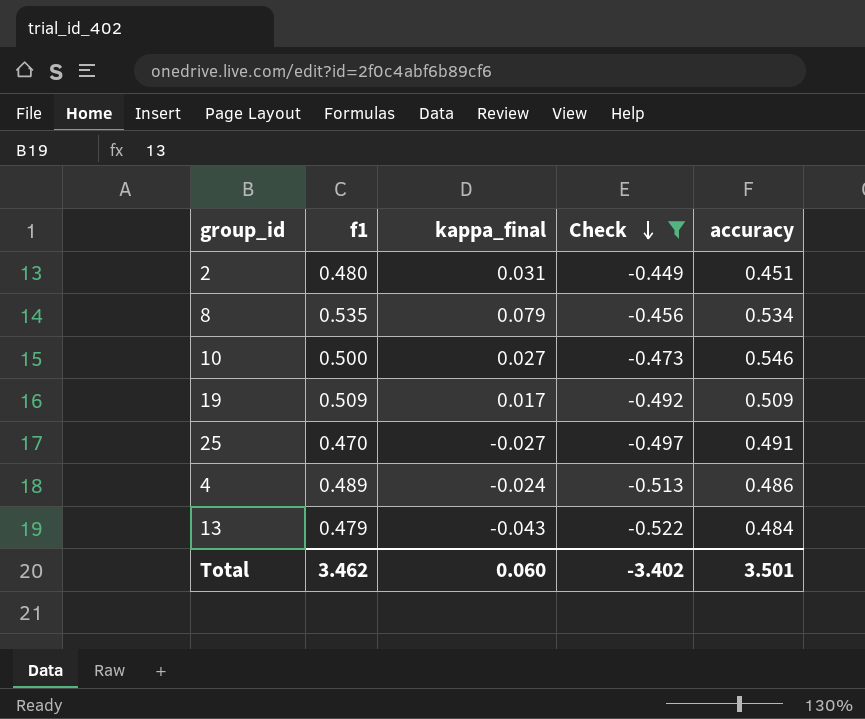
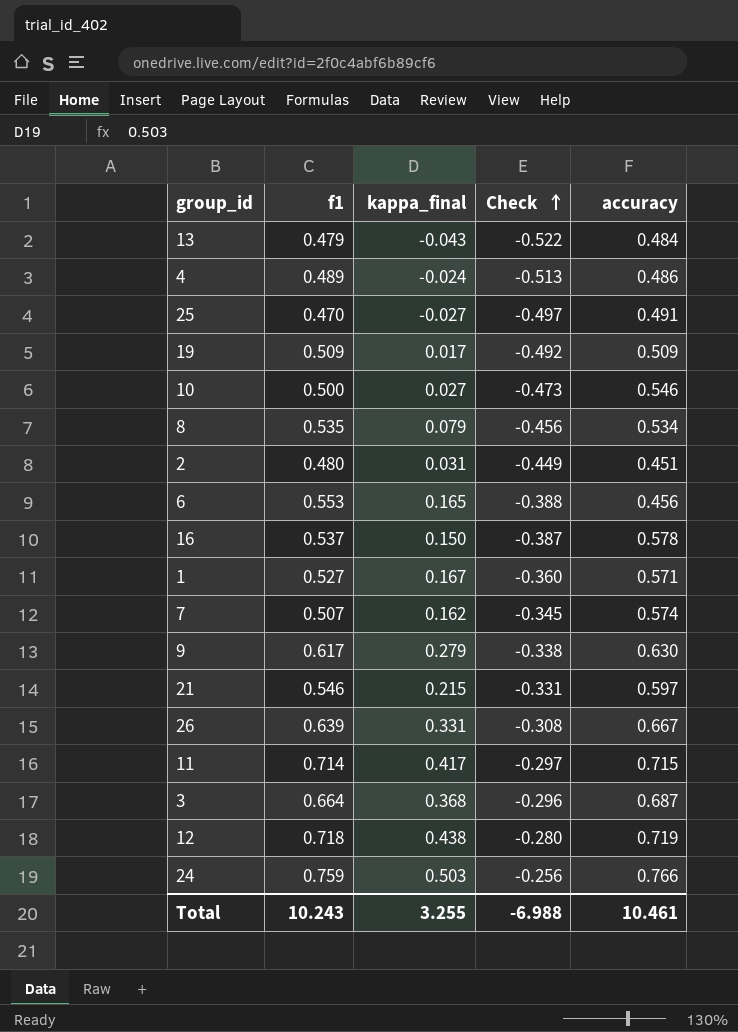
filter: Check <= -0.449 -> none
row order: Check descending -> Check ascending
Total | f1: 3.462 -> 10.243
Total | kappa_final: 0.060 -> 3.255
Total | Check: -3.402 -> -6.988
Total | accuracy: 3.501 -> 10.461

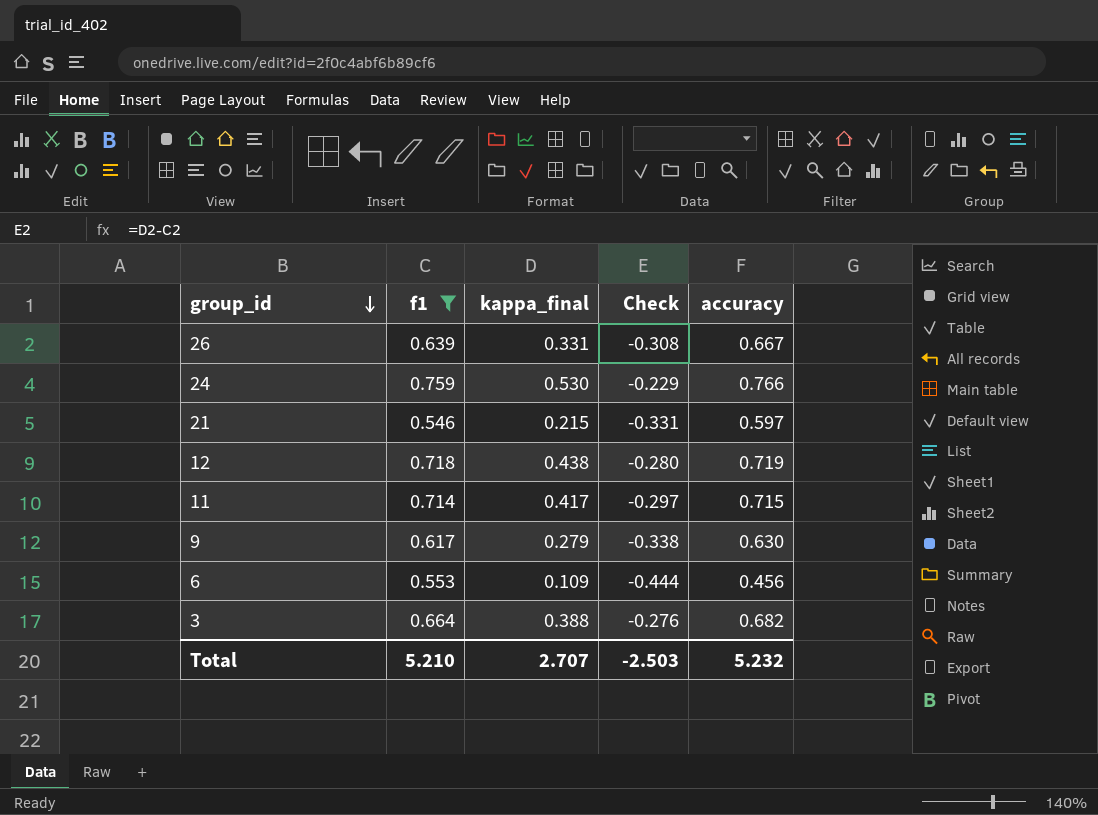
filter: none -> f1 >= 0.546
row order: Check ascending -> group_id descending
24 | kappa_final: 0.503 -> 0.530
24 | Check: -0.256 -> -0.229
6 | kappa_final: 0.165 -> 0.109
6 | Check: -0.388 -> -0.444
3 | kappa_final: 0.368 -> 0.388
3 | Check: -0.296 -> -0.276
3 | accuracy: 0.687 -> 0.682
Total | f1: 10.243 -> 5.210
Total | kappa_final: 3.255 -> 2.707
Total | Check: -6.988 -> -2.503
Total | accuracy: 10.461 -> 5.232

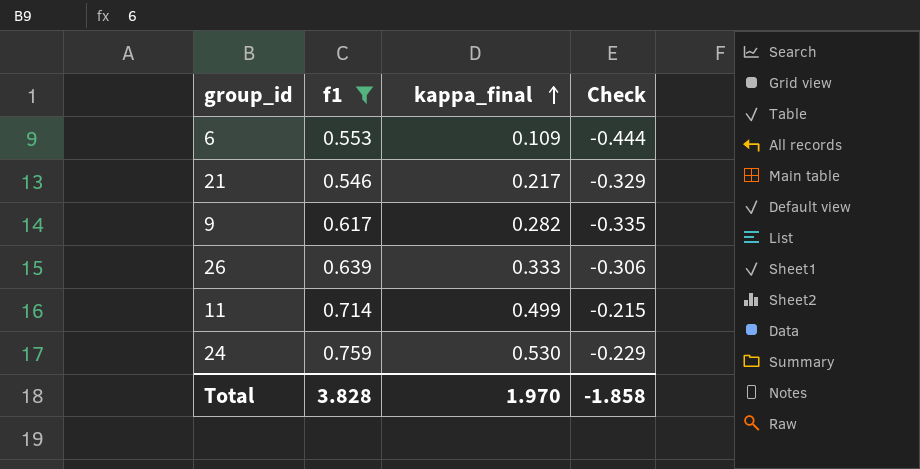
row order: group_id descending -> kappa_final ascending
column accuracy | position: 5 -> none
row 12: 0.718 | 0.438 | -0.280 | 0.719 -> none
row 3: 0.664 | 0.388 | -0.276 | 0.682 -> none
21 | kappa_final: 0.215 -> 0.217
21 | Check: -0.331 -> -0.329
9 | kappa_final: 0.279 -> 0.282
9 | Check: -0.338 -> -0.335
26 | kappa_final: 0.331 -> 0.333
26 | Check: -0.308 -> -0.306
11 | kappa_final: 0.417 -> 0.499
11 | Check: -0.297 -> -0.215
Total | f1: 5.210 -> 3.828
Total | kappa_final: 2.707 -> 1.970
Total | Check: -2.503 -> -1.858

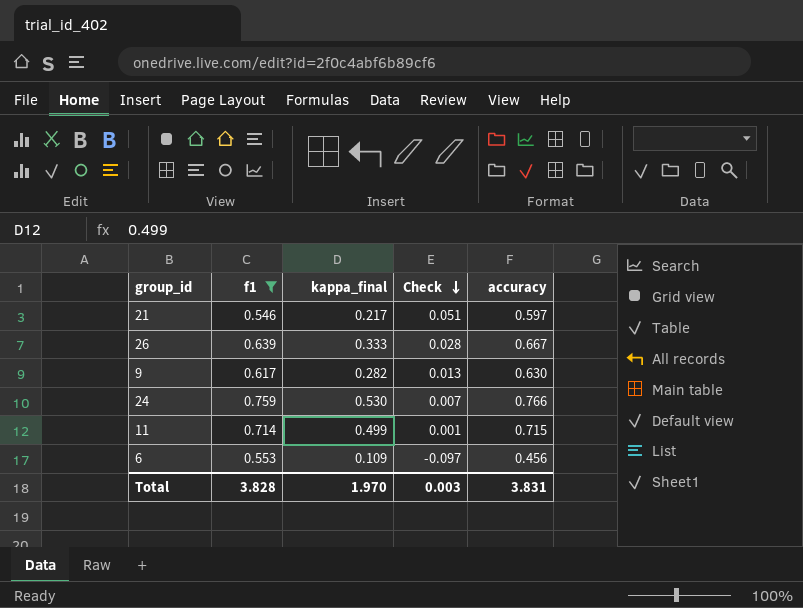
row order: kappa_final ascending -> Check descending
column Check | formula: [kappa_final] - [f1] -> [accuracy] - [f1]
column accuracy | position: none -> 5
Total | Check: -1.858 -> 0.003

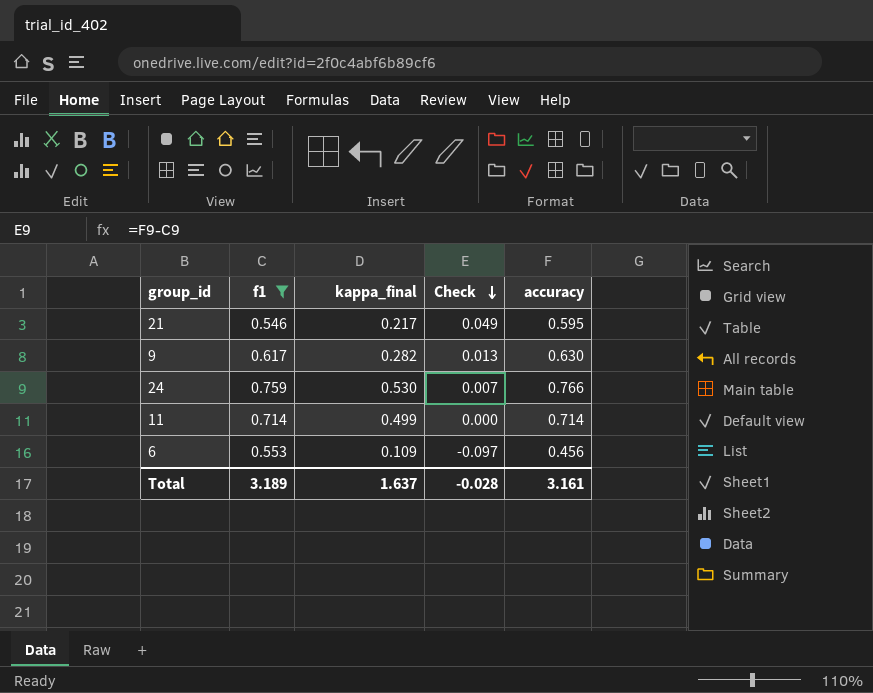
row 26: 0.639 | 0.333 | 0.028 | 0.667 -> none
21 | Check: 0.051 -> 0.049
21 | accuracy: 0.597 -> 0.595
11 | Check: 0.001 -> 0.000
11 | accuracy: 0.715 -> 0.714
Total | f1: 3.828 -> 3.189
Total | kappa_final: 1.970 -> 1.637
Total | Check: 0.003 -> -0.028
Total | accuracy: 3.831 -> 3.161

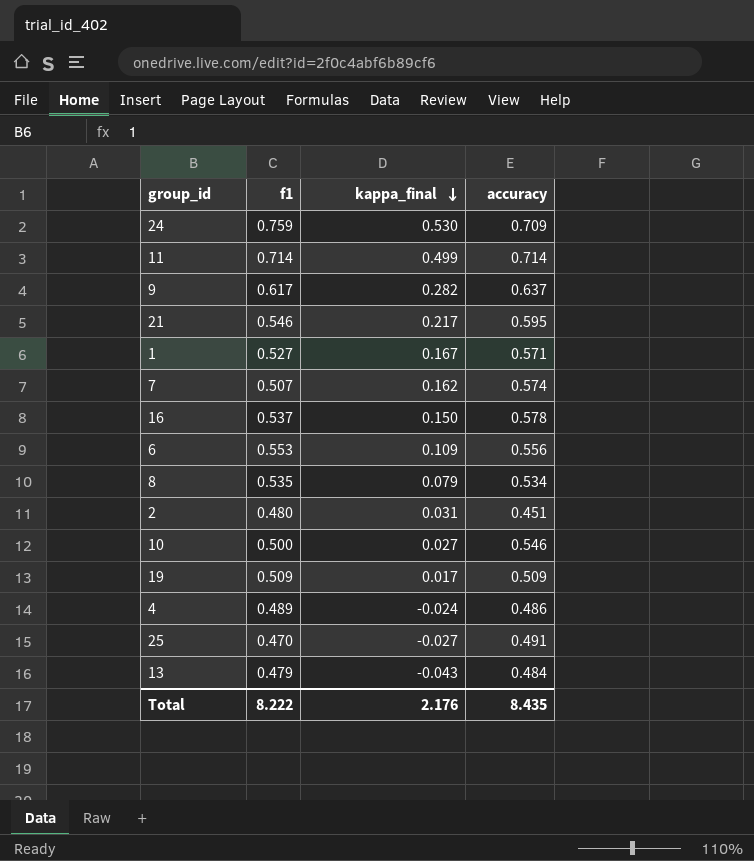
filter: f1 >= 0.546 -> none
row order: Check descending -> kappa_final descending
column Check | formula: [accuracy] - [f1] -> none
24 | accuracy: 0.766 -> 0.709
9 | accuracy: 0.630 -> 0.637
6 | accuracy: 0.456 -> 0.556
Total | f1: 3.189 -> 8.222
Total | kappa_final: 1.637 -> 2.176
Total | accuracy: 3.161 -> 8.435

